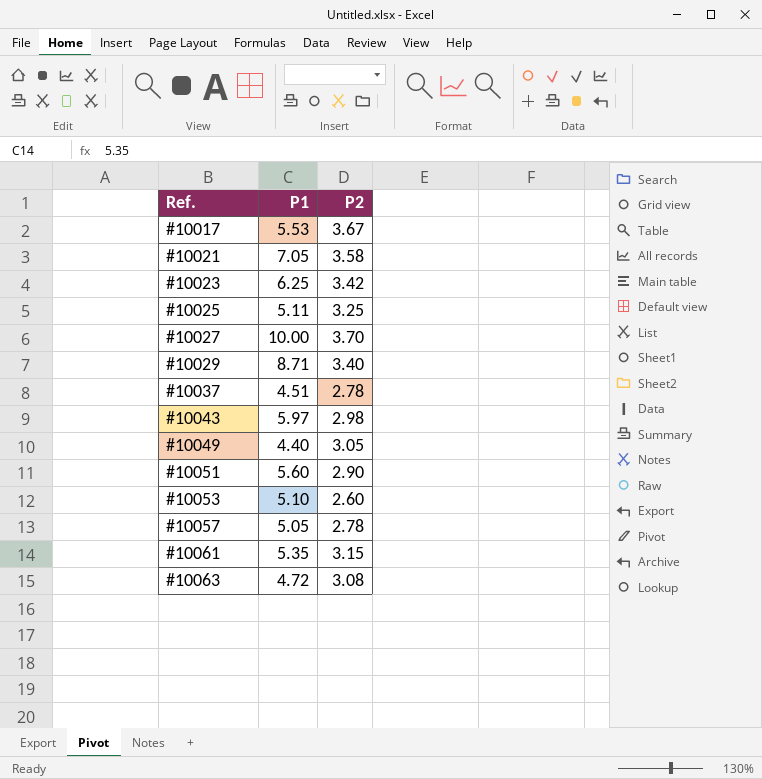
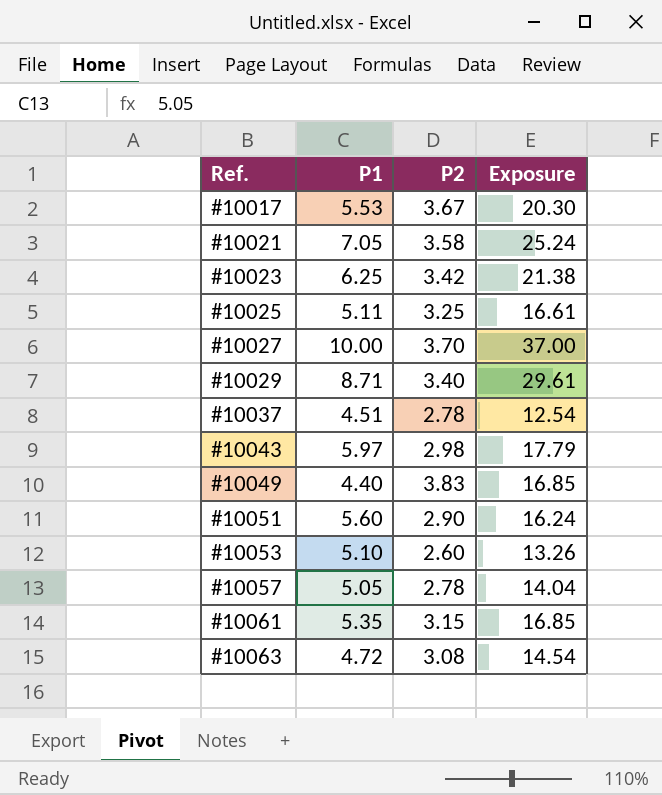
column Exposure | formula: none -> [P1] * [P2]
#10049 | P2: 3.05 -> 3.83

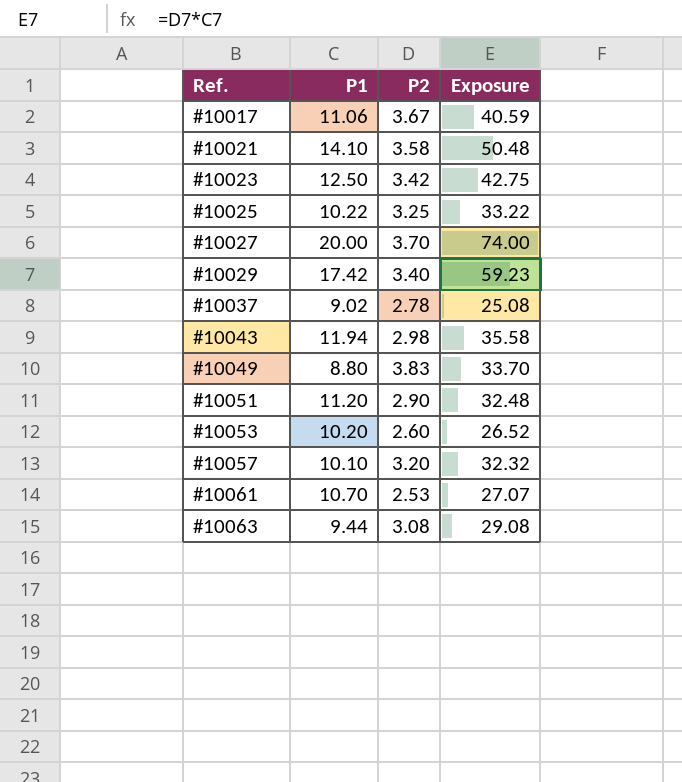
#10017 | P1: 5.53 -> 11.06
#10017 | Exposure: 20.30 -> 40.59
#10021 | P1: 7.05 -> 14.10
#10021 | Exposure: 25.24 -> 50.48
#10023 | P1: 6.25 -> 12.50
#10023 | Exposure: 21.38 -> 42.75
#10025 | P1: 5.11 -> 10.22
#10025 | Exposure: 16.61 -> 33.22
#10027 | P1: 10.00 -> 20.00
#10027 | Exposure: 37.00 -> 74.00
#10029 | P1: 8.71 -> 17.42
#10029 | Exposure: 29.61 -> 59.23
#10037 | P1: 4.51 -> 9.02
#10037 | Exposure: 12.54 -> 25.08
#10043 | P1: 5.97 -> 11.94
#10043 | Exposure: 17.79 -> 35.58
#10049 | P1: 4.40 -> 8.80
#10049 | Exposure: 16.85 -> 33.70
#10051 | P1: 5.60 -> 11.20
#10051 | Exposure: 16.24 -> 32.48
#10053 | P1: 5.10 -> 10.20
#10053 | Exposure: 13.26 -> 26.52
#10057 | P1: 5.05 -> 10.10
#10057 | P2: 2.78 -> 3.20
#10057 | Exposure: 14.04 -> 32.32
#10061 | P1: 5.35 -> 10.70
#10061 | P2: 3.15 -> 2.53
#10061 | Exposure: 16.85 -> 27.07
#10063 | P1: 4.72 -> 9.44
#10063 | Exposure: 14.54 -> 29.08

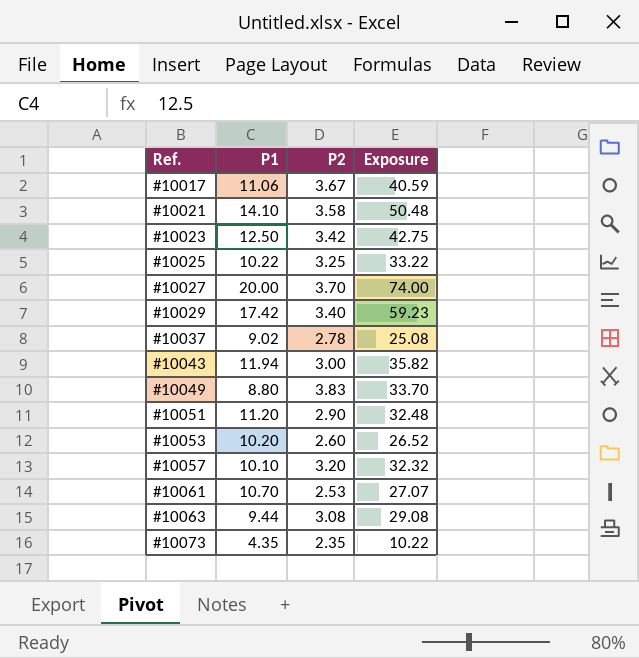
#10043 | P2: 2.98 -> 3.00
#10043 | Exposure: 35.58 -> 35.82
row #10073: none -> 4.35 | 2.35 | 10.22

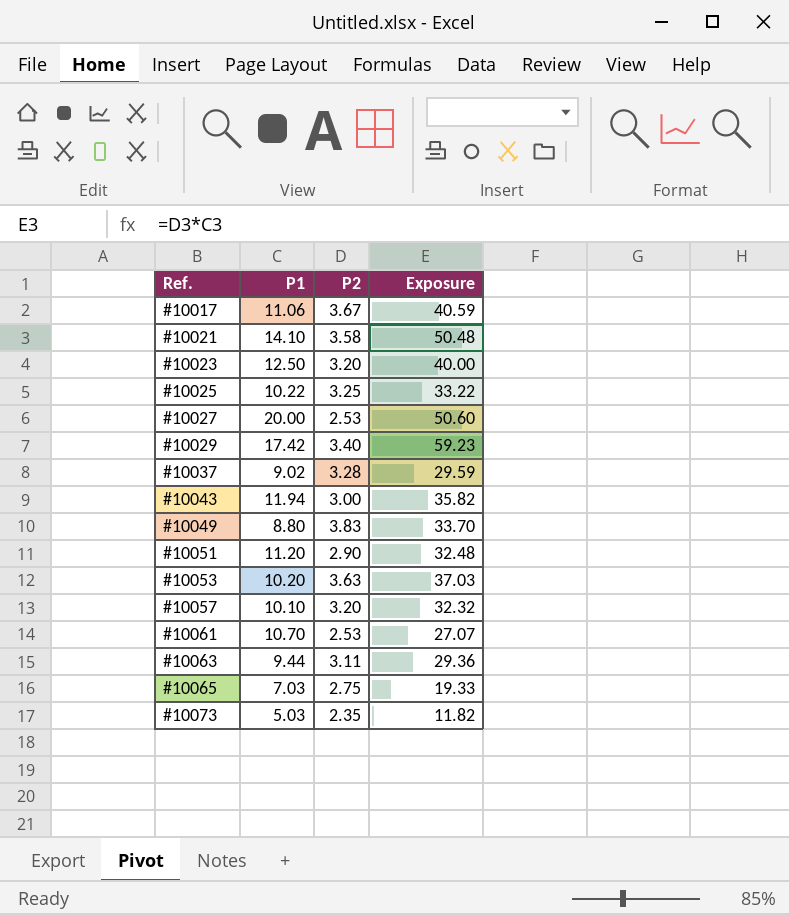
#10023 | P2: 3.42 -> 3.20
#10023 | Exposure: 42.75 -> 40.00
#10027 | P2: 3.70 -> 2.53
#10027 | Exposure: 74.00 -> 50.60
#10037 | P2: 2.78 -> 3.28
#10037 | Exposure: 25.08 -> 29.59
#10053 | P2: 2.60 -> 3.63
#10053 | Exposure: 26.52 -> 37.03
#10063 | P2: 3.08 -> 3.11
#10063 | Exposure: 29.08 -> 29.36
row #10065: none -> 7.03 | 2.75 | 19.33
#10073 | P1: 4.35 -> 5.03
#10073 | Exposure: 10.22 -> 11.82

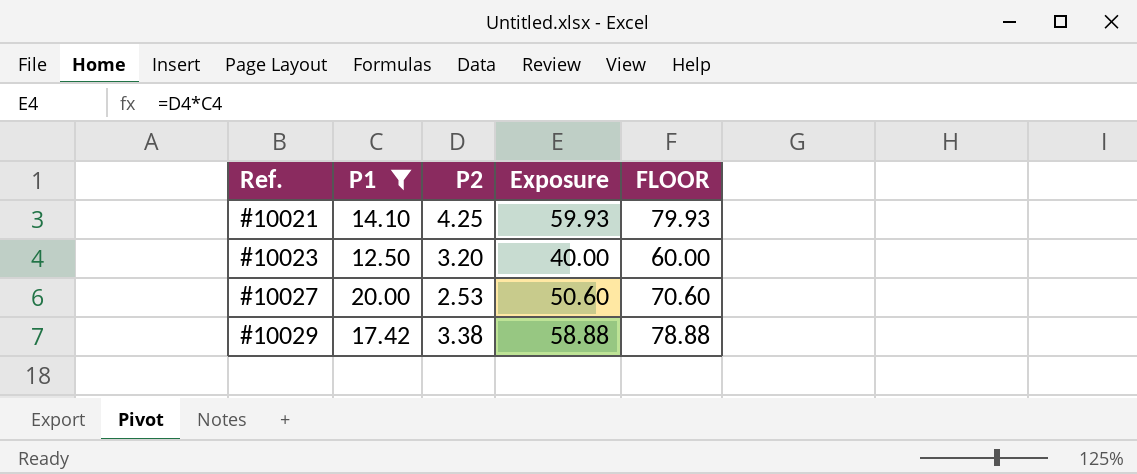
filter: none -> P1 >= 12.50
column FLOOR | formula: none -> [Exposure] + 20
#10021 | P2: 3.58 -> 4.25
#10021 | Exposure: 50.48 -> 59.93
#10029 | P2: 3.40 -> 3.38
#10029 | Exposure: 59.23 -> 58.88

